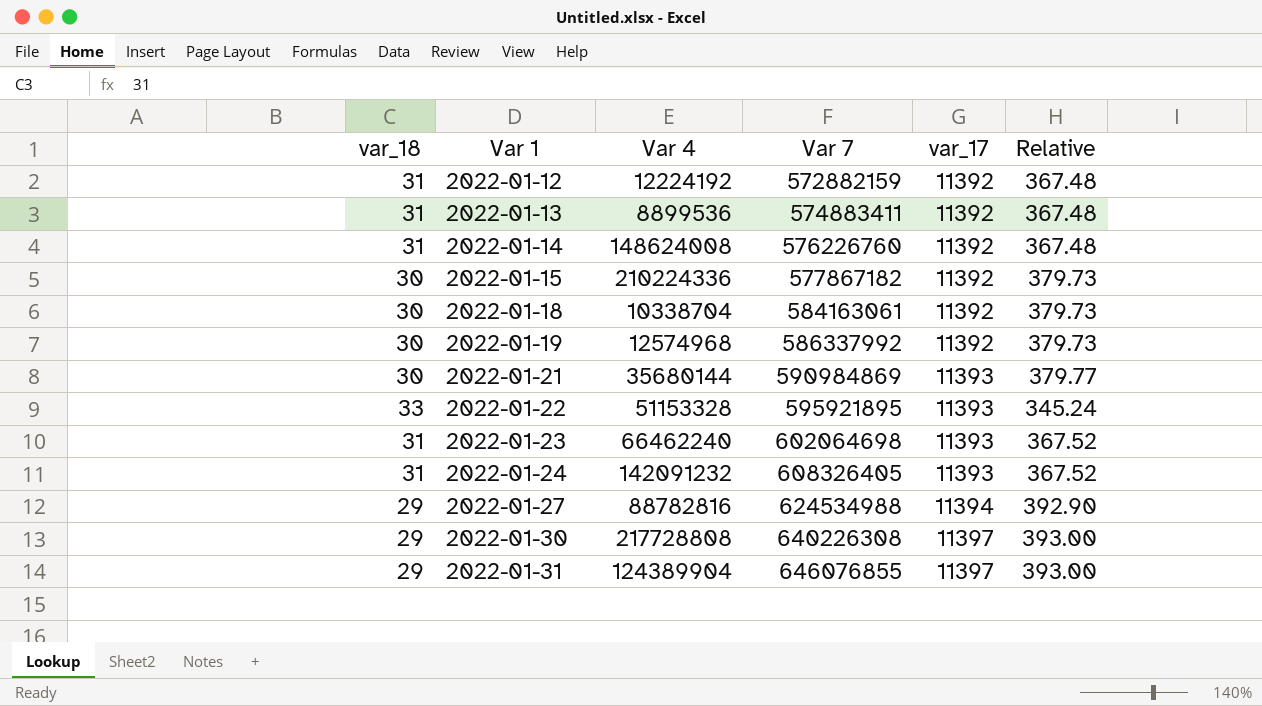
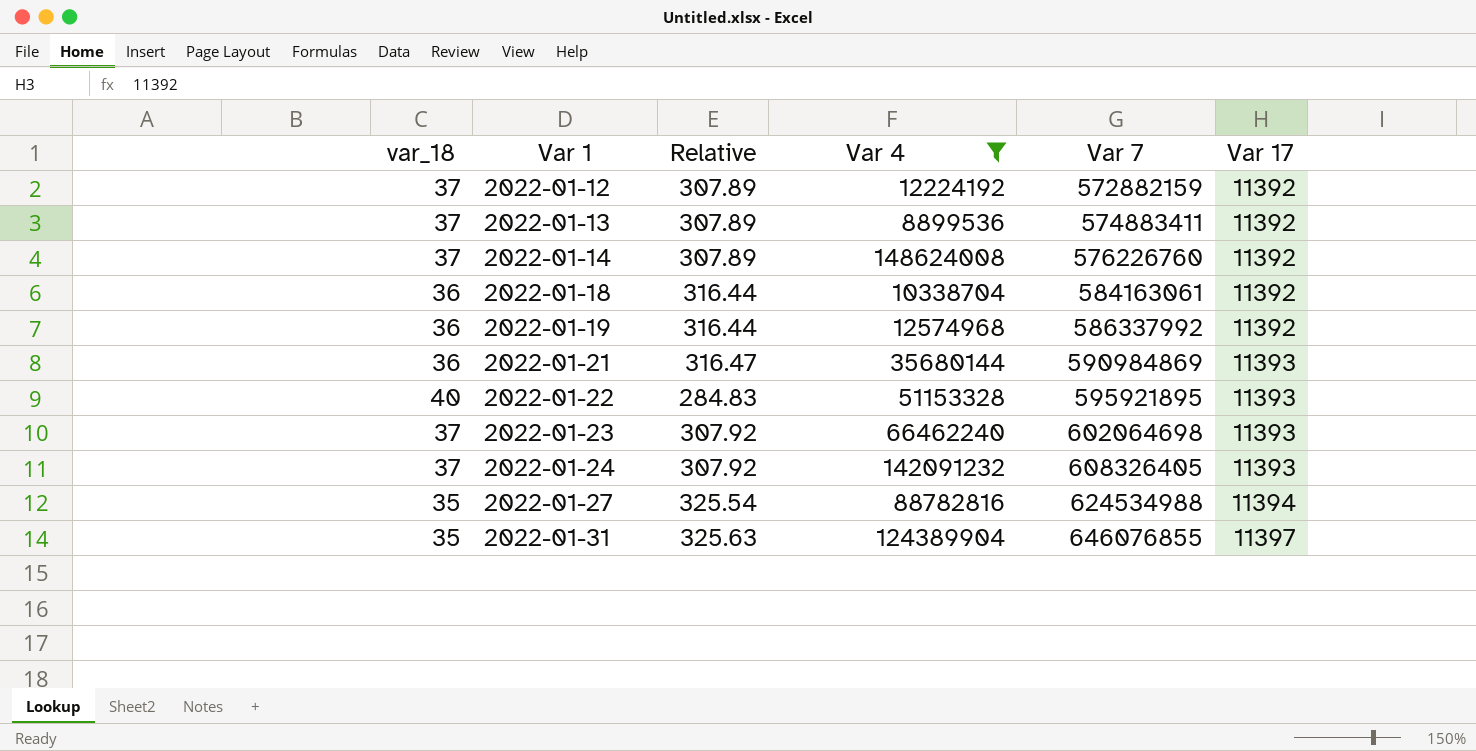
filter: none -> Var 4 <= 148624008
column Relative | position: 6 -> 3
column name: var_17 -> Var 17
2022-01-12 | var_18: 31 -> 37
2022-01-12 | Relative: 367.48 -> 307.89
2022-01-13 | var_18: 31 -> 37
2022-01-13 | Relative: 367.48 -> 307.89
2022-01-14 | var_18: 31 -> 37
2022-01-14 | Relative: 367.48 -> 307.89
2022-01-18 | var_18: 30 -> 36
2022-01-18 | Relative: 379.73 -> 316.44
2022-01-19 | var_18: 30 -> 36
2022-01-19 | Relative: 379.73 -> 316.44
2022-01-21 | var_18: 30 -> 36
2022-01-21 | Relative: 379.77 -> 316.47
2022-01-22 | var_18: 33 -> 40
2022-01-22 | Relative: 345.24 -> 284.83
2022-01-23 | var_18: 31 -> 37
2022-01-23 | Relative: 367.52 -> 307.92
2022-01-24 | var_18: 31 -> 37
2022-01-24 | Relative: 367.52 -> 307.92
2022-01-27 | var_18: 29 -> 35
2022-01-27 | Relative: 392.90 -> 325.54
2022-01-31 | var_18: 29 -> 35
2022-01-31 | Relative: 393.00 -> 325.63

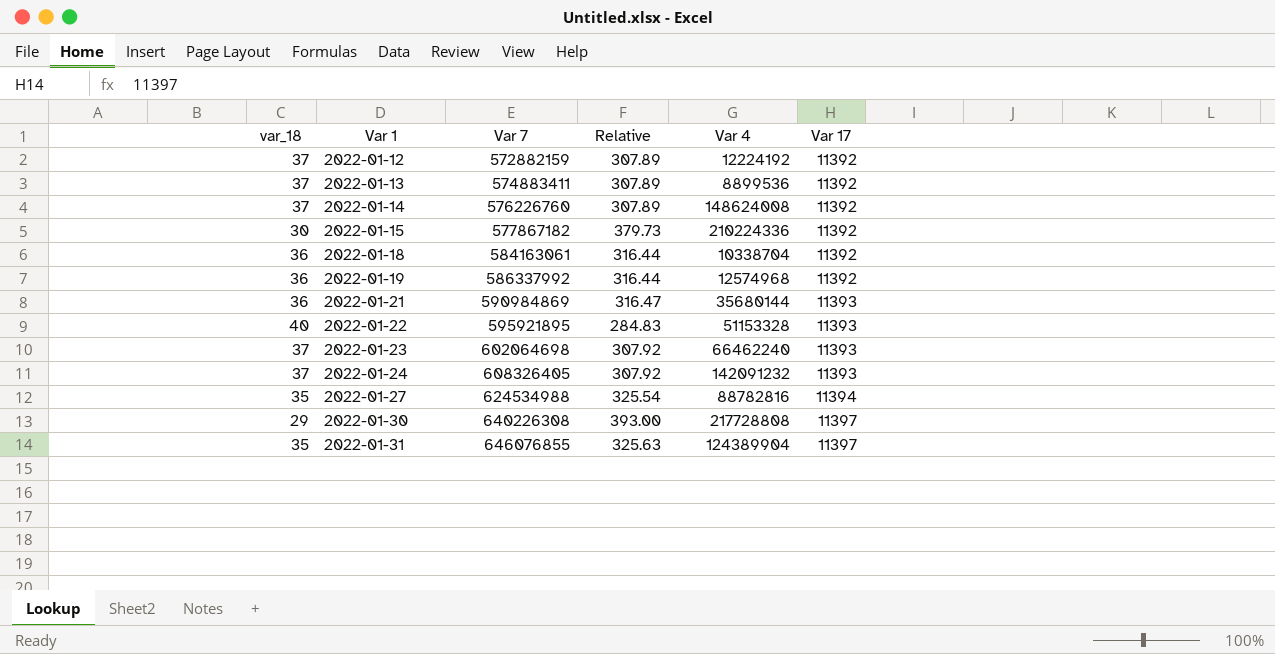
filter: Var 4 <= 148624008 -> none
column Var 7 | position: 5 -> 3

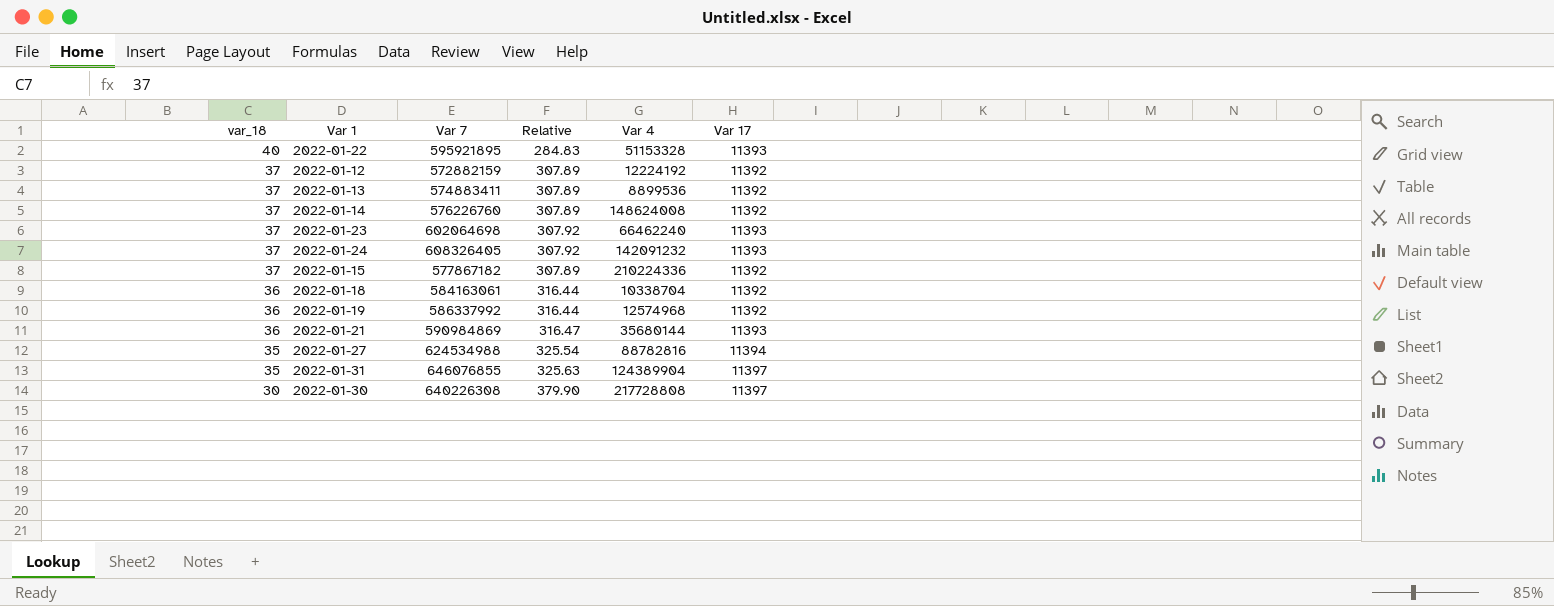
row order: Var 1 ascending -> var_18 descending
2022-01-15 | var_18: 30 -> 37
2022-01-15 | Relative: 379.73 -> 307.89
2022-01-30 | var_18: 29 -> 30
2022-01-30 | Relative: 393.00 -> 379.90

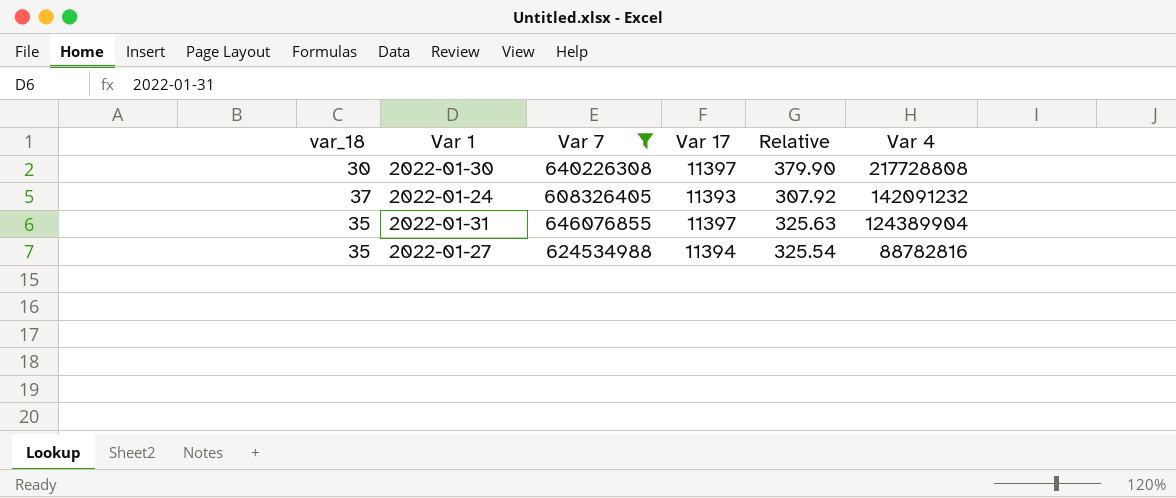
filter: none -> Var 7 >= 608326405
row order: var_18 descending -> Var 4 descending
column Var 17 | position: 6 -> 4

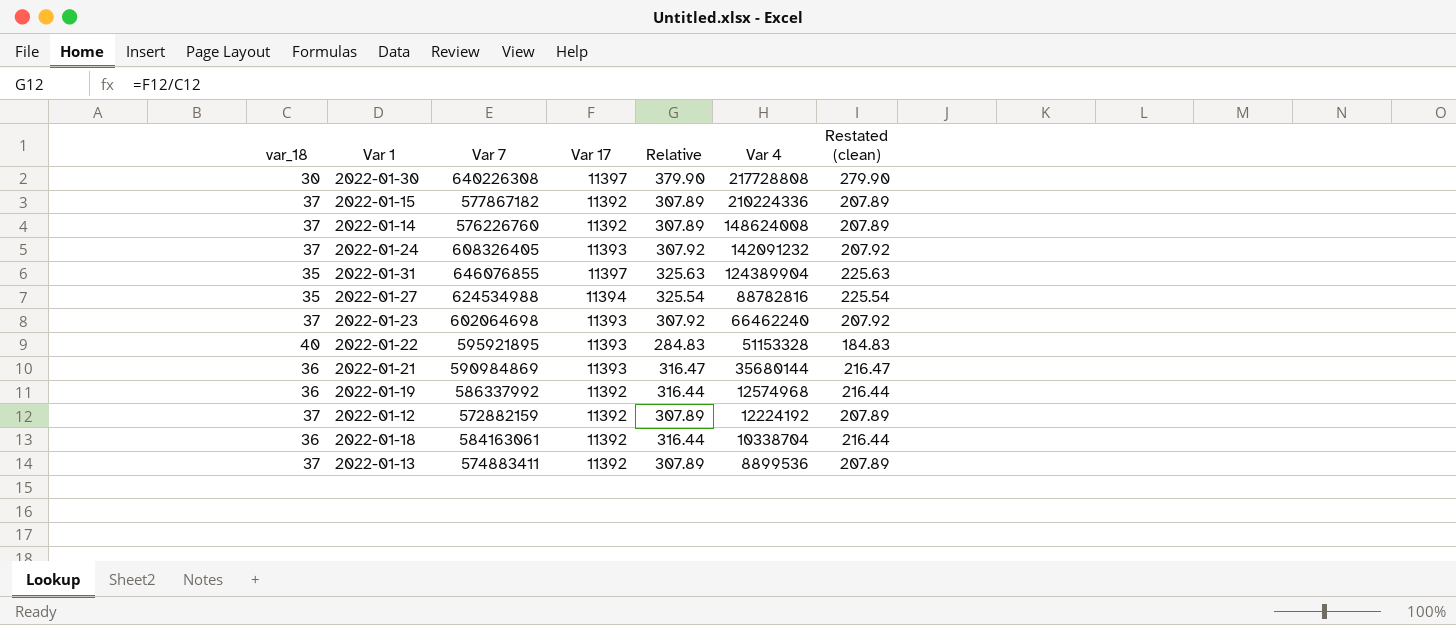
filter: Var 7 >= 608326405 -> none
column Restated (clean) | formula: none -> [Relative] - 100

